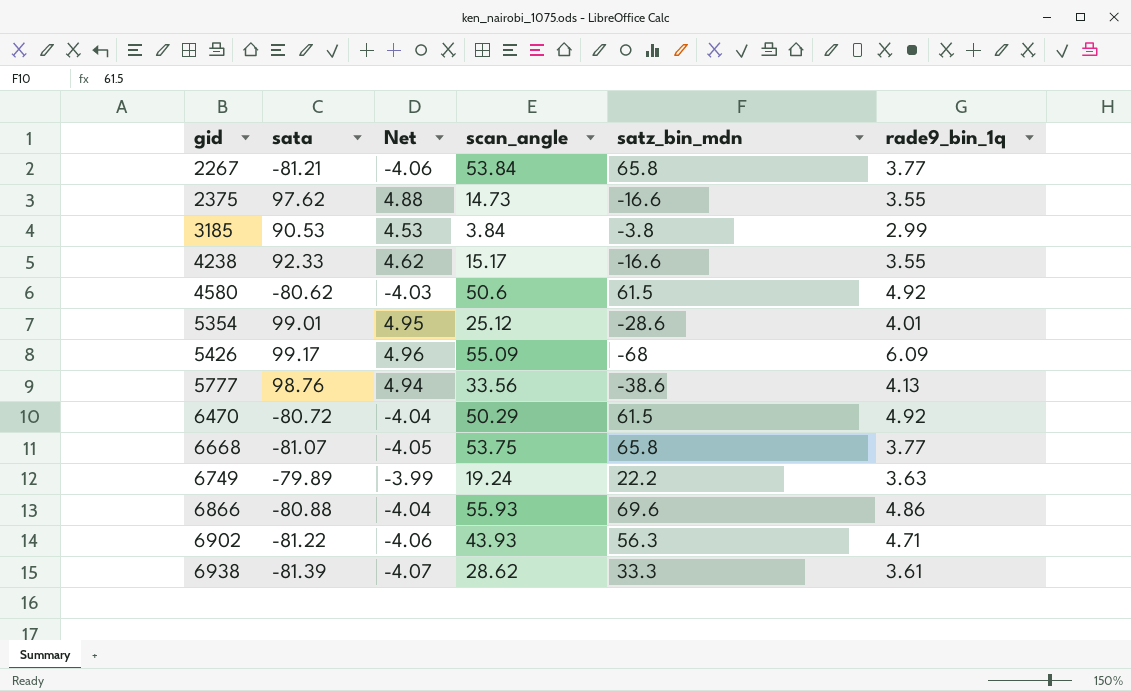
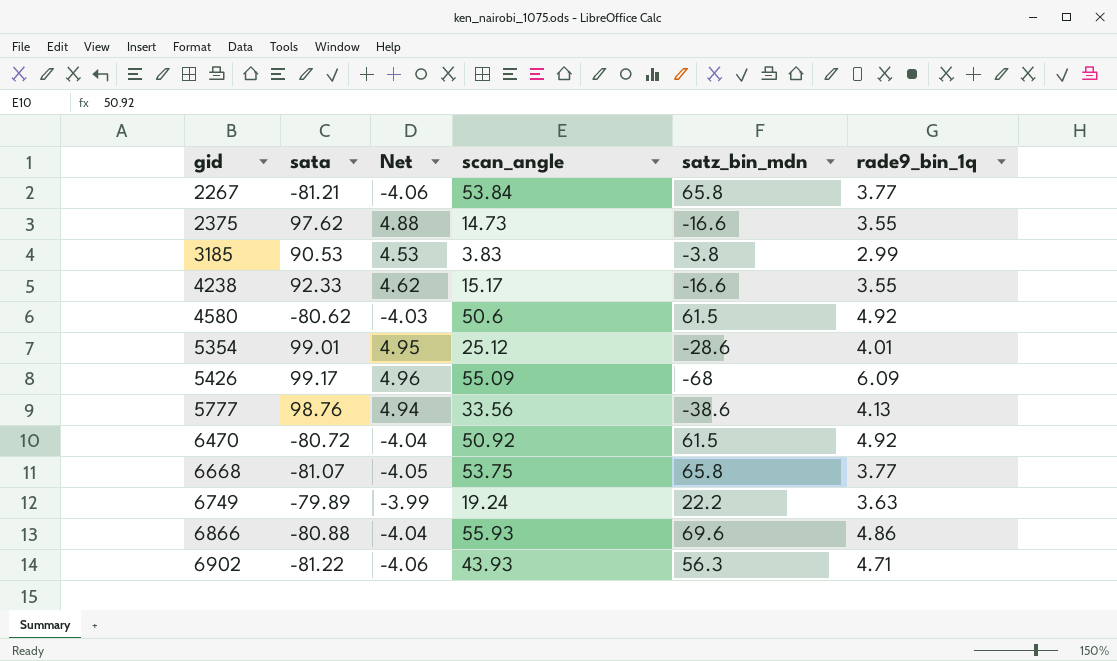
row 6938: -81.39 | -4.07 | 28.62 | 33.3 | 3.61 -> none
3185 | scan_angle: 3.84 -> 3.83
6470 | scan_angle: 50.29 -> 50.92

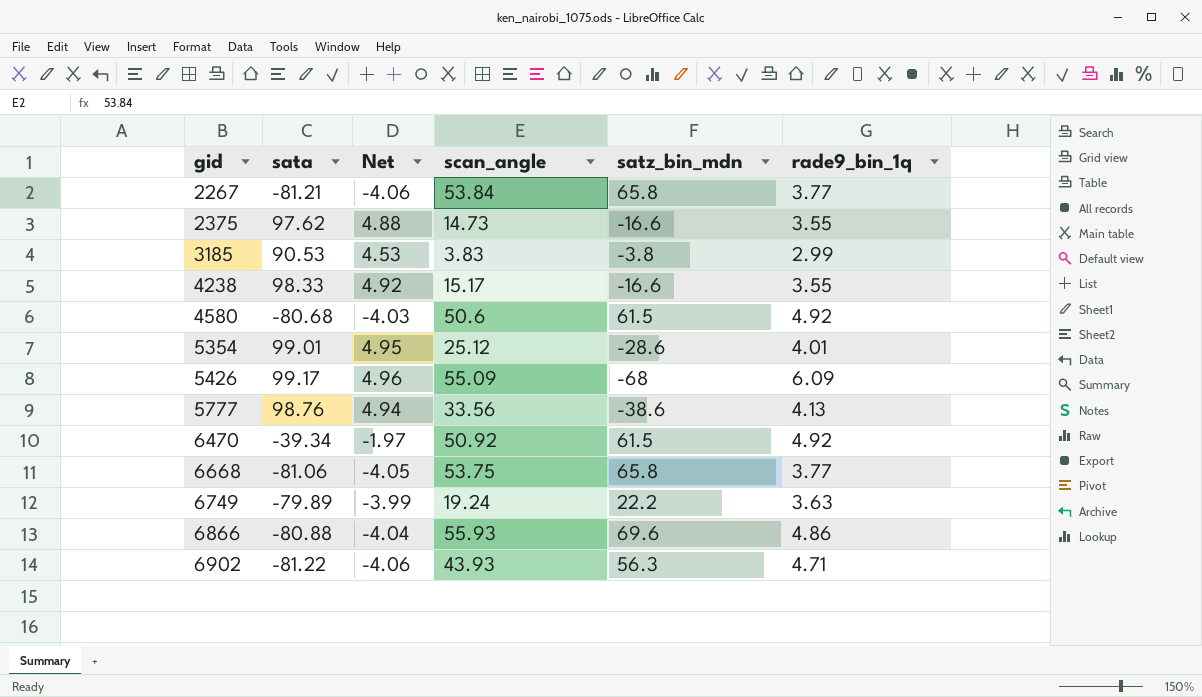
4238 | sata: 92.33 -> 98.33
4238 | Net: 4.62 -> 4.92
4580 | sata: -80.62 -> -80.68
6470 | sata: -80.72 -> -39.34
6470 | Net: -4.04 -> -1.97
6668 | sata: -81.07 -> -81.06

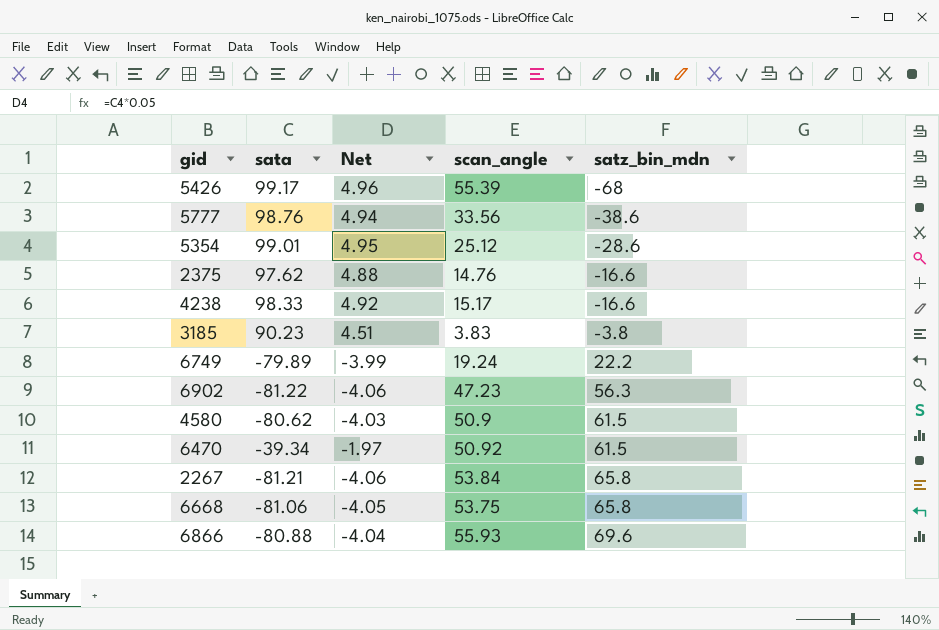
row order: gid ascending -> satz_bin_mdn ascending
column rade9_bin_1q | position: 6 -> none
5426 | scan_angle: 55.09 -> 55.39
2375 | scan_angle: 14.73 -> 14.76
3185 | sata: 90.53 -> 90.23
3185 | Net: 4.53 -> 4.51
6902 | scan_angle: 43.93 -> 47.23
4580 | sata: -80.68 -> -80.62
4580 | scan_angle: 50.6 -> 50.9

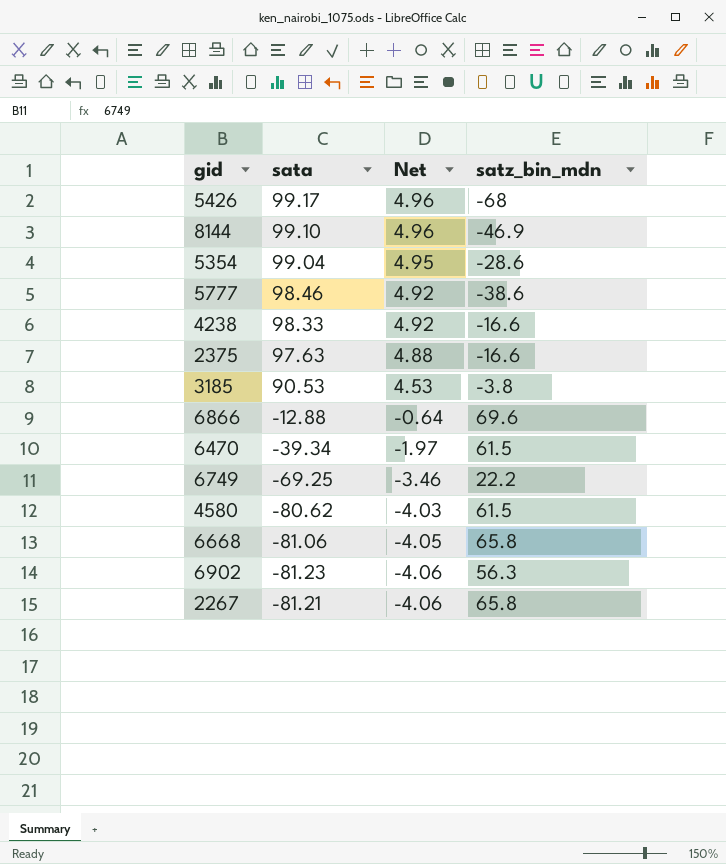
row order: satz_bin_mdn ascending -> Net descending
column scan_angle | position: 4 -> none
row 8144: none -> 99.10 | 4.96 | -46.9
5354 | sata: 99.01 -> 99.04
5777 | sata: 98.76 -> 98.46
5777 | Net: 4.94 -> 4.92
2375 | sata: 97.62 -> 97.63
3185 | sata: 90.23 -> 90.53
3185 | Net: 4.51 -> 4.53
6866 | sata: -80.88 -> -12.88
6866 | Net: -4.04 -> -0.64
6749 | sata: -79.89 -> -69.25
6749 | Net: -3.99 -> -3.46
6902 | sata: -81.22 -> -81.23

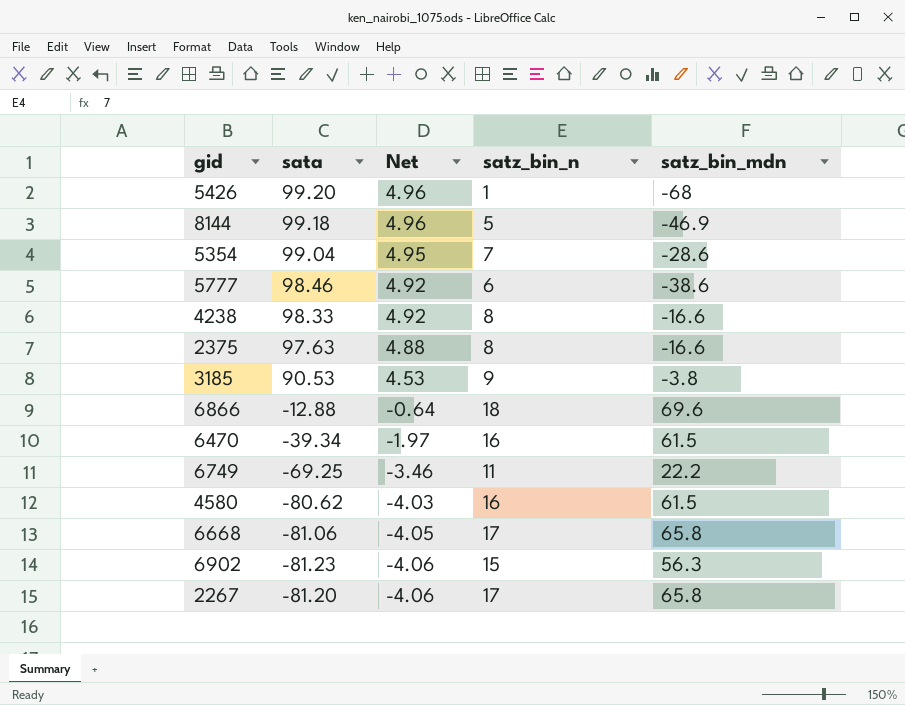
column satz_bin_n | position: none -> 4
5426 | sata: 99.17 -> 99.20
8144 | sata: 99.10 -> 99.18
2267 | sata: -81.21 -> -81.20

